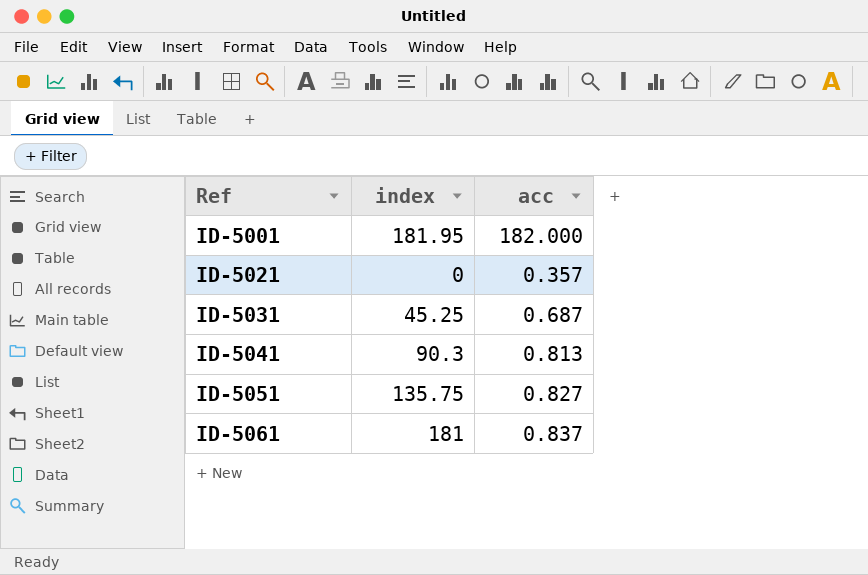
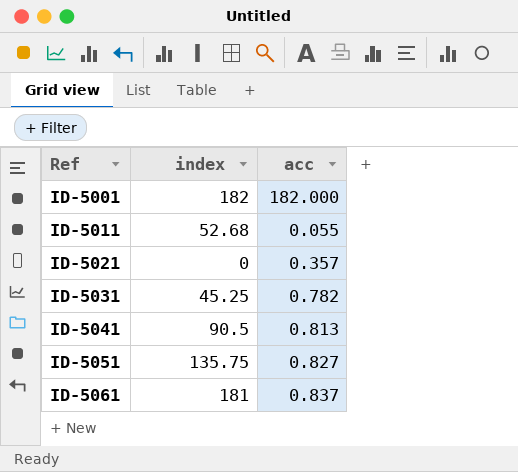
ID-5001 | index: 181.95 -> 182
row ID-5011: none -> 52.68 | 0.055
ID-5031 | acc: 0.687 -> 0.782
ID-5041 | index: 90.3 -> 90.5

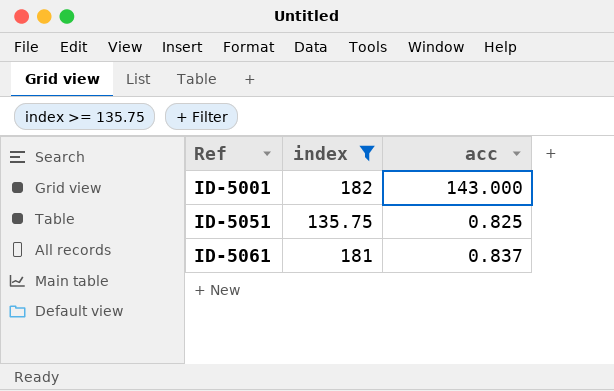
filter: none -> index >= 135.75
ID-5001 | acc: 182.000 -> 143.000
ID-5051 | acc: 0.827 -> 0.825

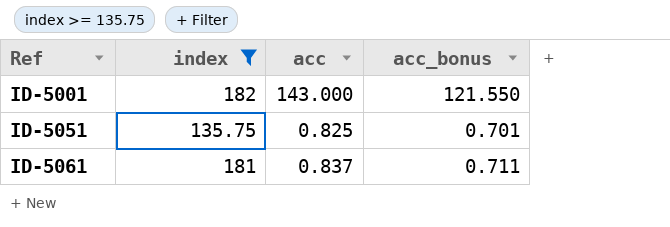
column acc_bonus | formula: none -> [acc] * 0.85

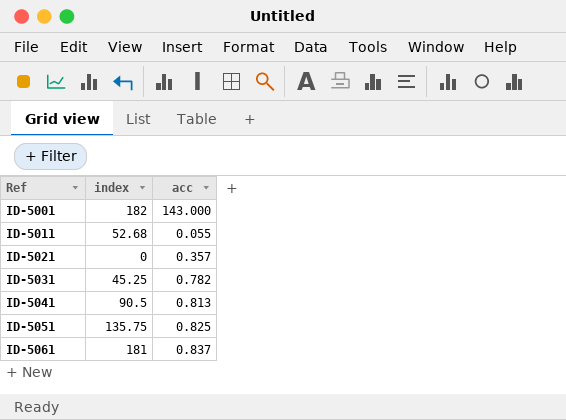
filter: index >= 135.75 -> none
column acc_bonus | formula: [acc] * 0.85 -> none

